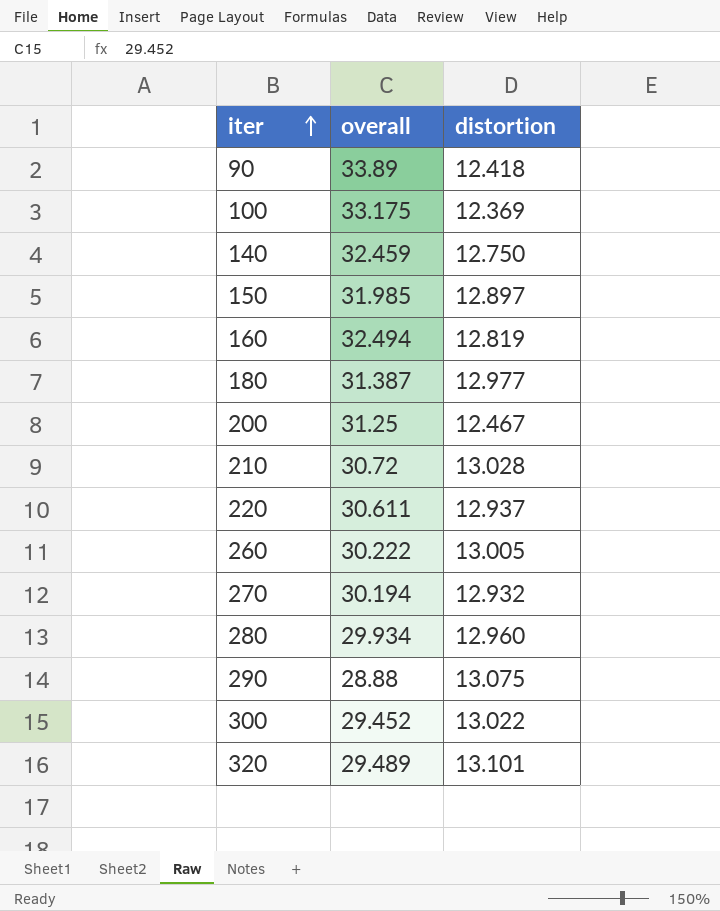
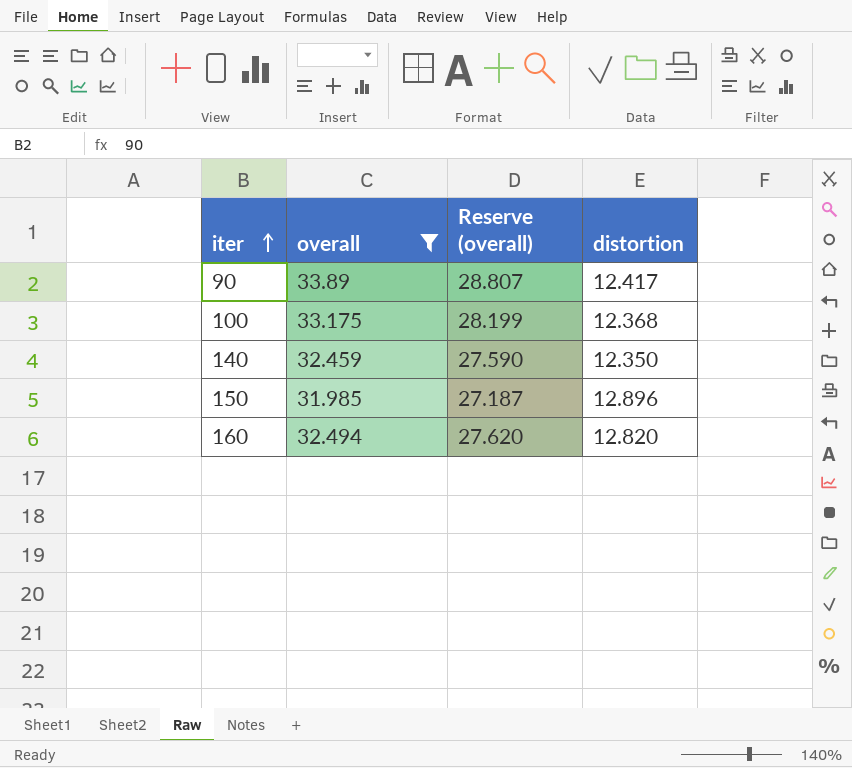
filter: none -> overall >= 31.985
column Reserve (overall) | formula: none -> [overall] * 0.85
90 | distortion: 12.418 -> 12.417
100 | distortion: 12.369 -> 12.368
140 | distortion: 12.750 -> 12.350
150 | distortion: 12.897 -> 12.896
160 | distortion: 12.819 -> 12.820

